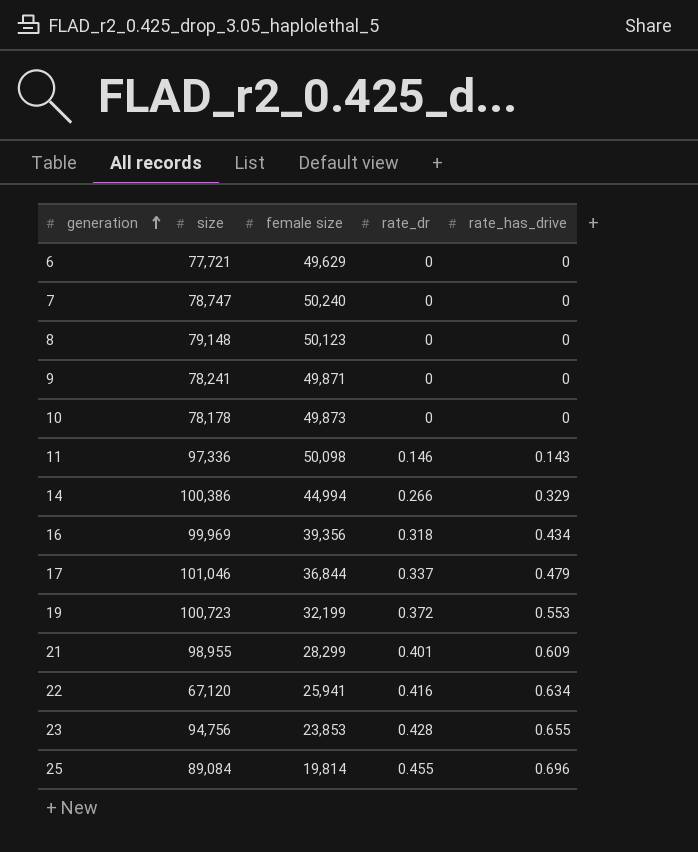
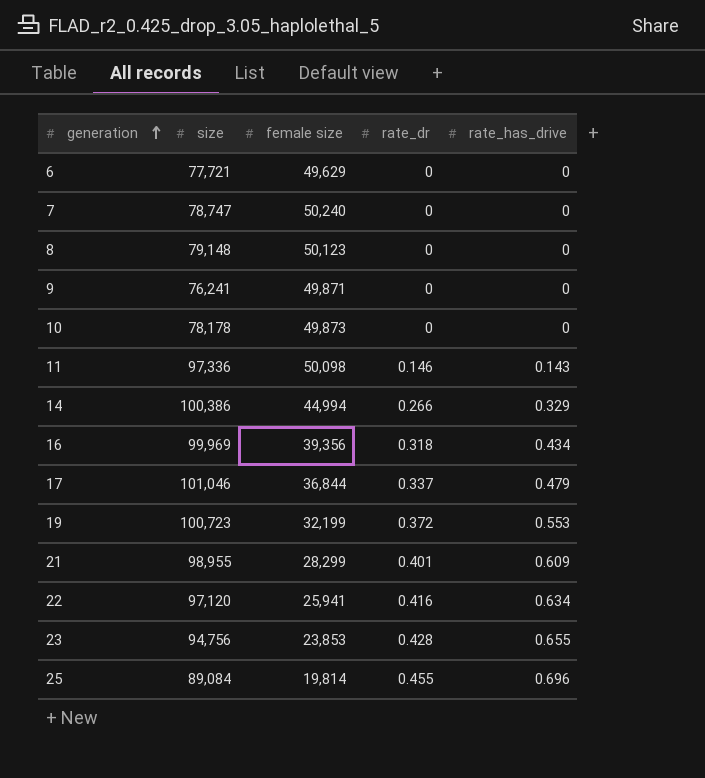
9 | size: 78,241 -> 76,241
22 | size: 67,120 -> 97,120

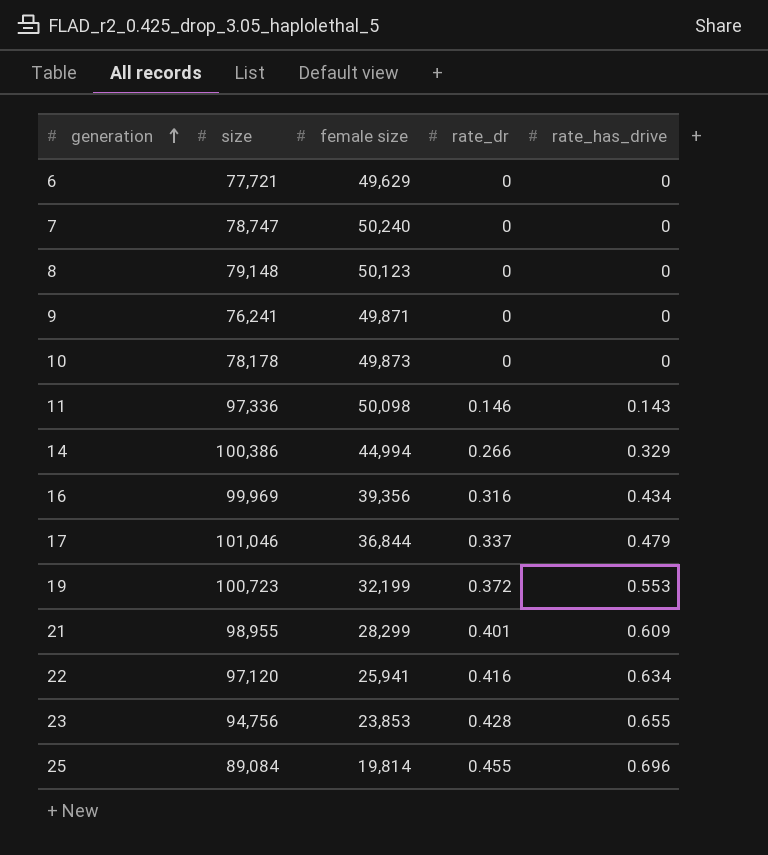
16 | rate_dr: 0.318 -> 0.316

